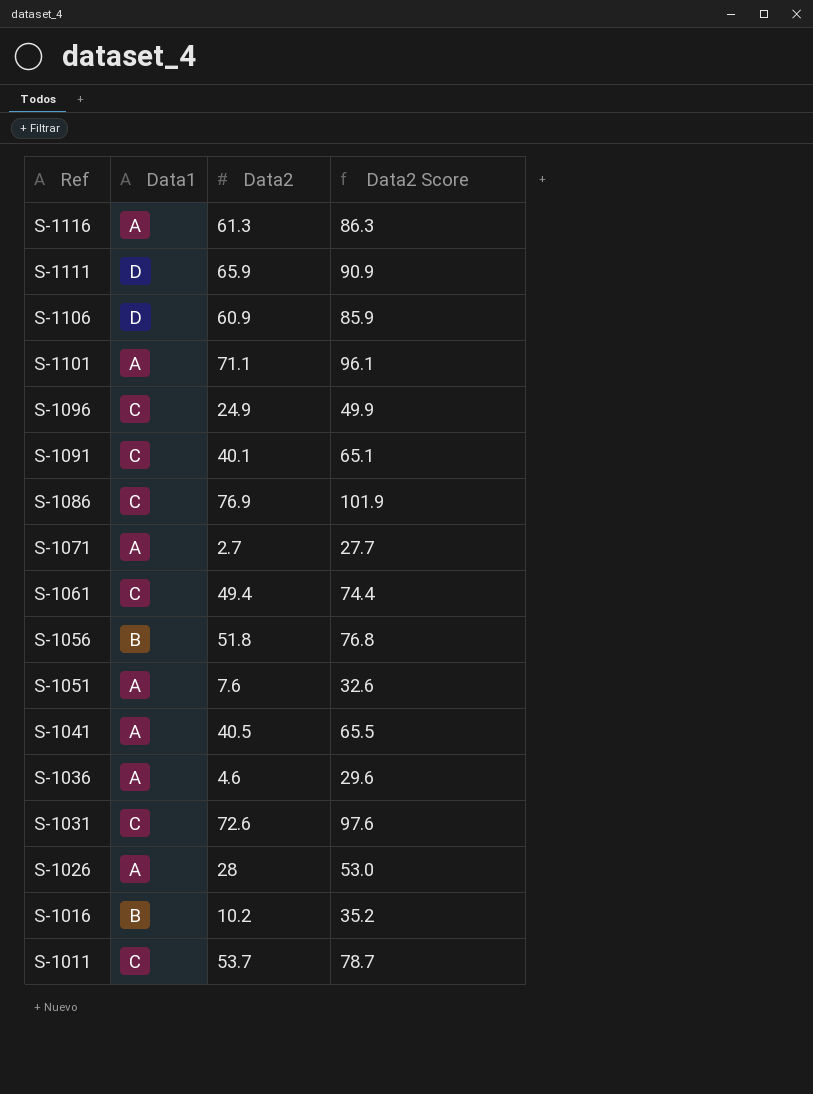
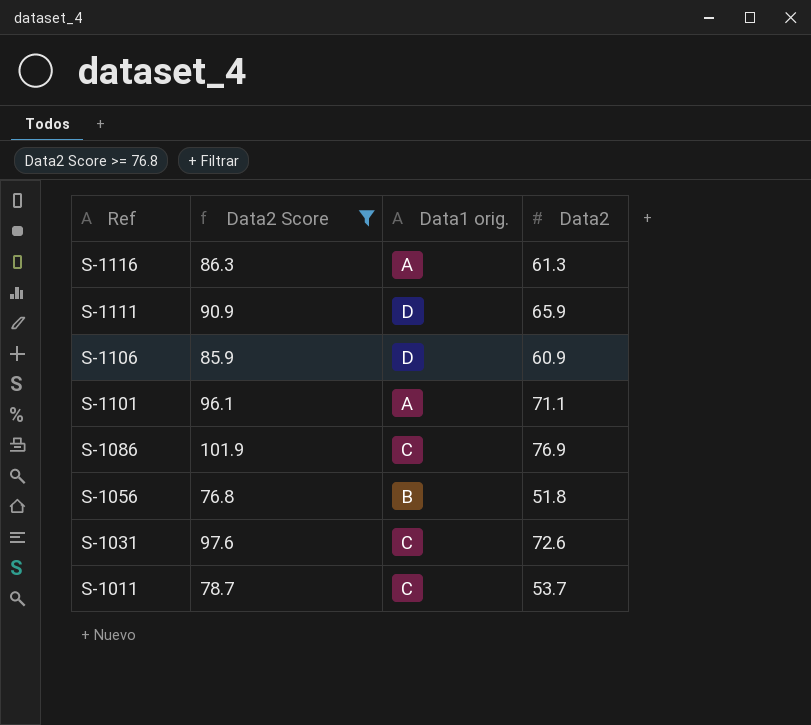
filter: none -> Data2 Score >= 76.8
column Data2 Score | position: 4 -> 2
column name: Data1 -> Data1 orig.

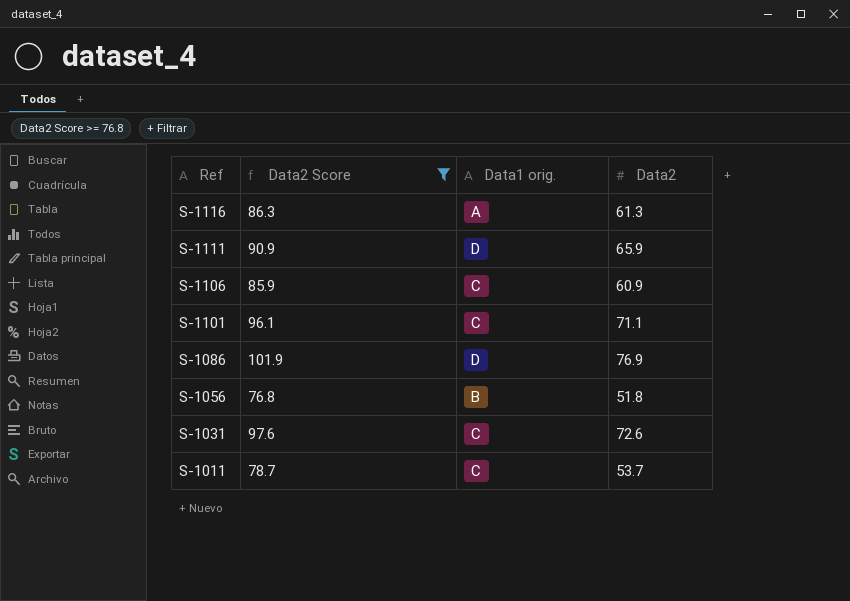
S-1106 | Data1 orig.: D -> C
S-1101 | Data1 orig.: A -> C
S-1086 | Data1 orig.: C -> D

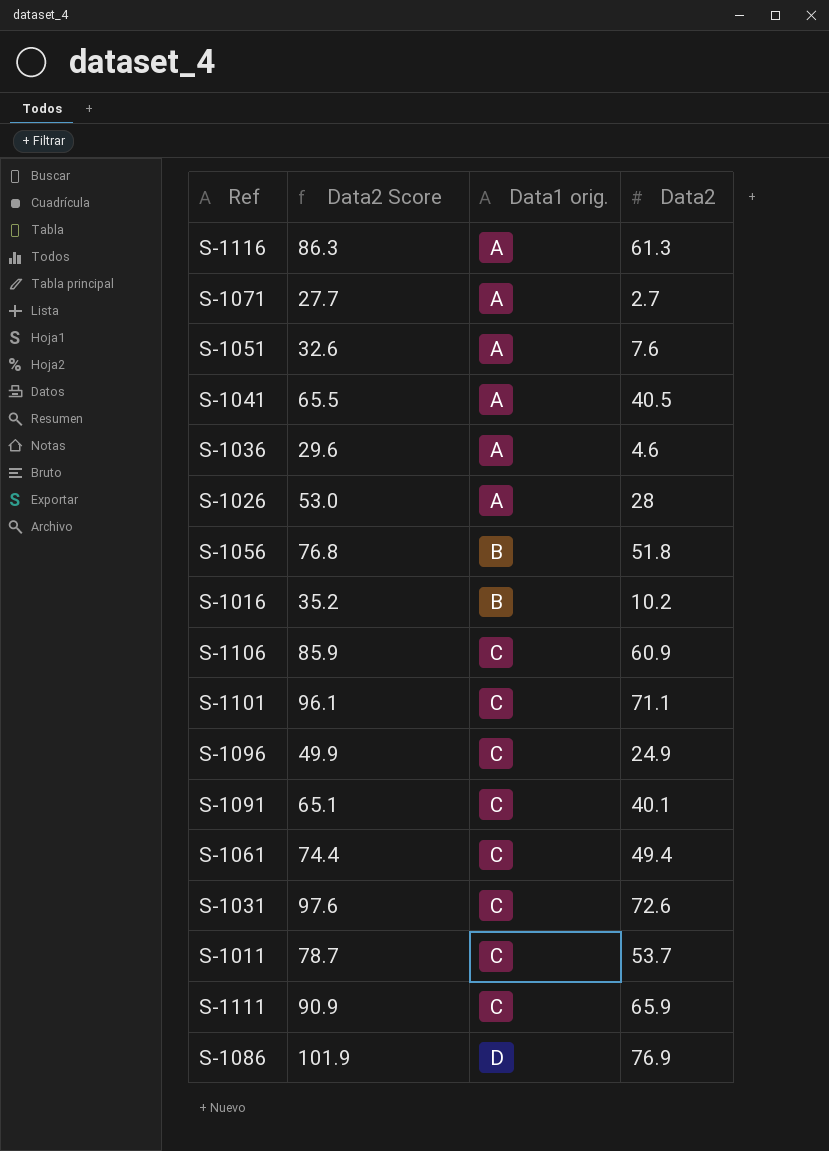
filter: Data2 Score >= 76.8 -> none
row order: Ref descending -> Data1 orig. ascending
S-1111 | Data1 orig.: D -> C

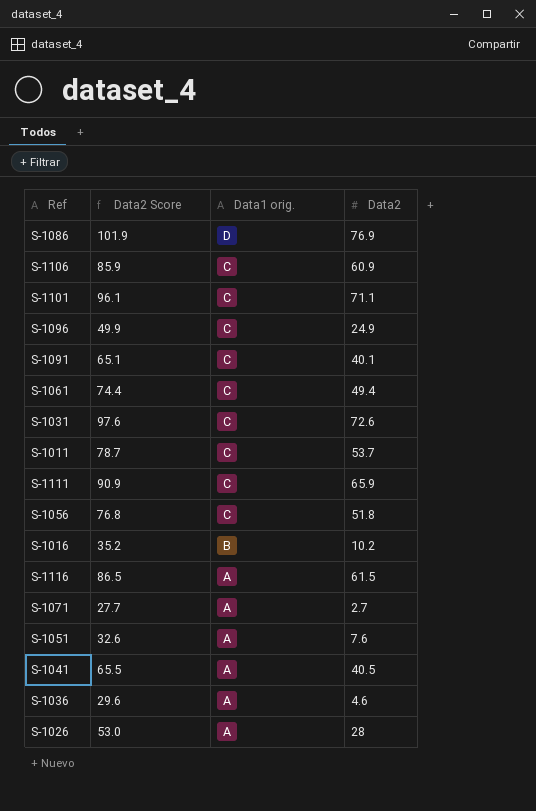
row order: Data1 orig. ascending -> Data1 orig. descending
S-1056 | Data1 orig.: B -> C
S-1116 | Data2 Score: 86.3 -> 86.5
S-1116 | Data2: 61.3 -> 61.5

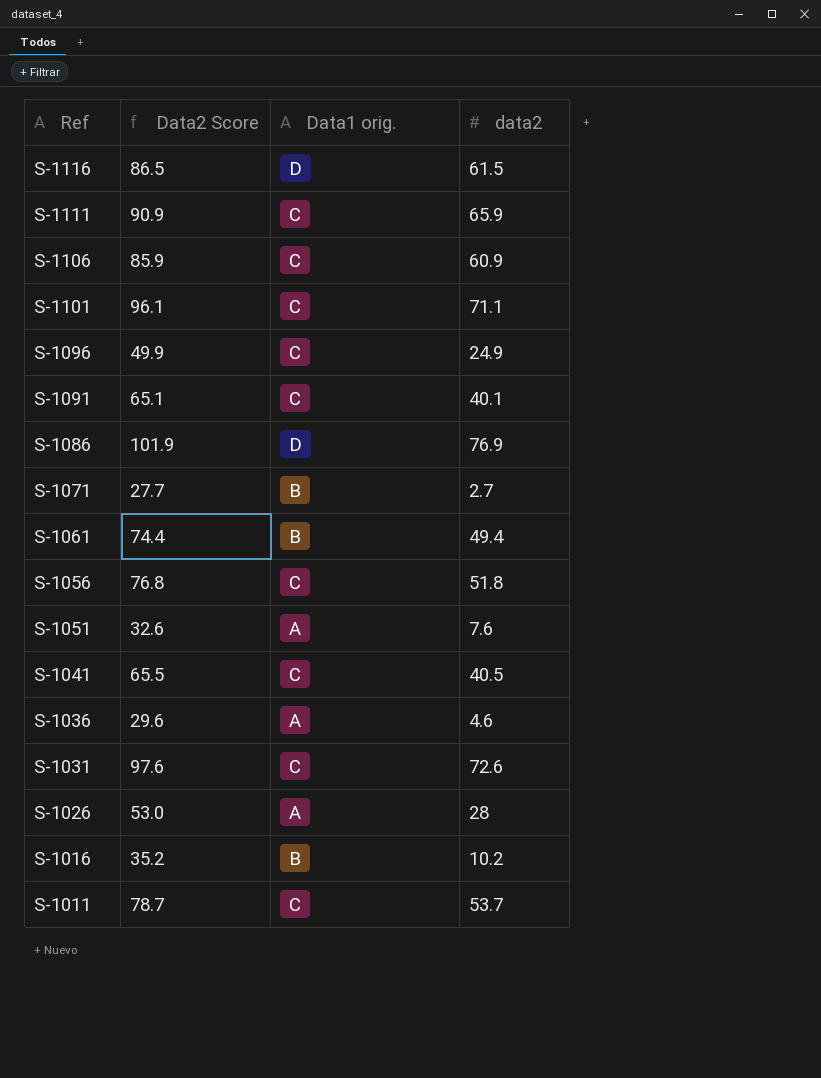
row order: Data1 orig. descending -> Ref descending
column name: Data2 -> data2
S-1116 | Data1 orig.: A -> D
S-1071 | Data1 orig.: A -> B
S-1061 | Data1 orig.: C -> B
S-1041 | Data1 orig.: A -> C

